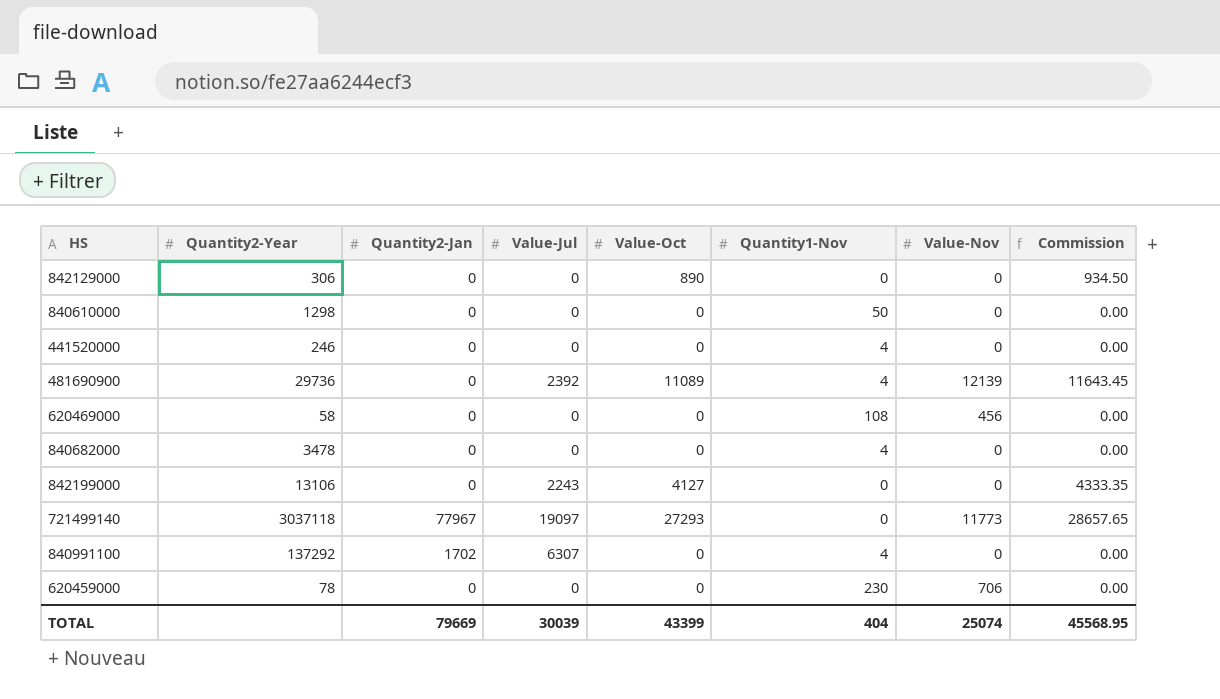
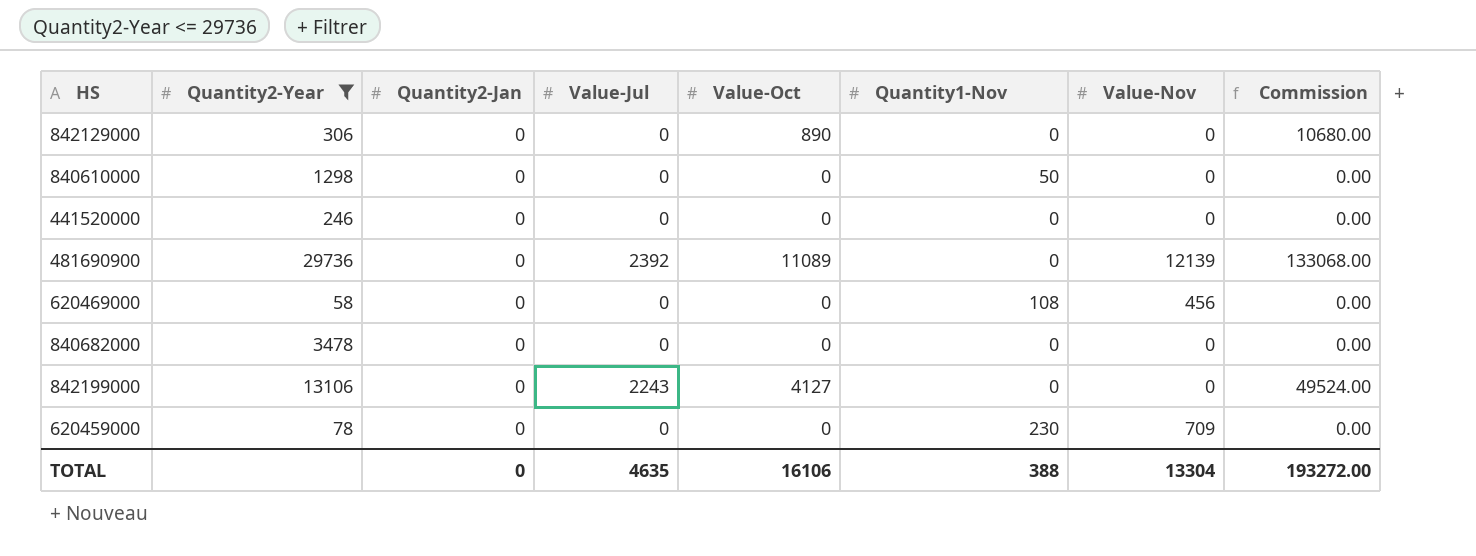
filter: none -> Quantity2-Year <= 29736
column Commission | formula: [Value-Oct] * 1.05 -> [Value-Oct] * 12
441520000 | Quantity1-Nov: 4 -> 0
481690900 | Quantity1-Nov: 4 -> 0
840682000 | Quantity1-Nov: 4 -> 0
620459000 | Value-Nov: 706 -> 709
TOTAL | Quantity2-Jan: 79669 -> 0
TOTAL | Value-Jul: 30039 -> 4635
TOTAL | Value-Oct: 43399 -> 16106
TOTAL | Quantity1-Nov: 404 -> 388
TOTAL | Value-Nov: 25074 -> 13304
TOTAL | Commission: 45568.95 -> 193272.00

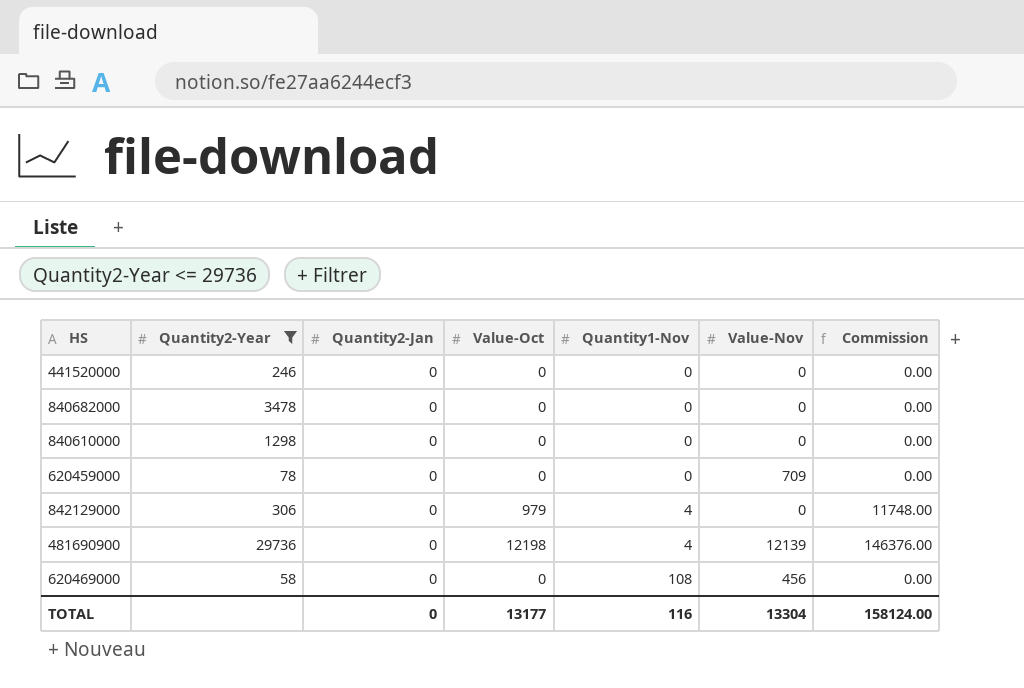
row order: none -> Quantity1-Nov ascending
column Value-Jul | position: 4 -> none
row 842199000: 13106 | 0 | 2243 | 4127 | 0 | 0 | 49524.00 -> none
840610000 | Quantity1-Nov: 50 -> 0
620459000 | Quantity1-Nov: 230 -> 0
842129000 | Value-Oct: 890 -> 979
842129000 | Quantity1-Nov: 0 -> 4
842129000 | Commission: 10680.00 -> 11748.00
481690900 | Value-Oct: 11089 -> 12198
481690900 | Quantity1-Nov: 0 -> 4
481690900 | Commission: 133068.00 -> 146376.00
TOTAL | Value-Oct: 16106 -> 13177
TOTAL | Quantity1-Nov: 388 -> 116
TOTAL | Commission: 193272.00 -> 158124.00

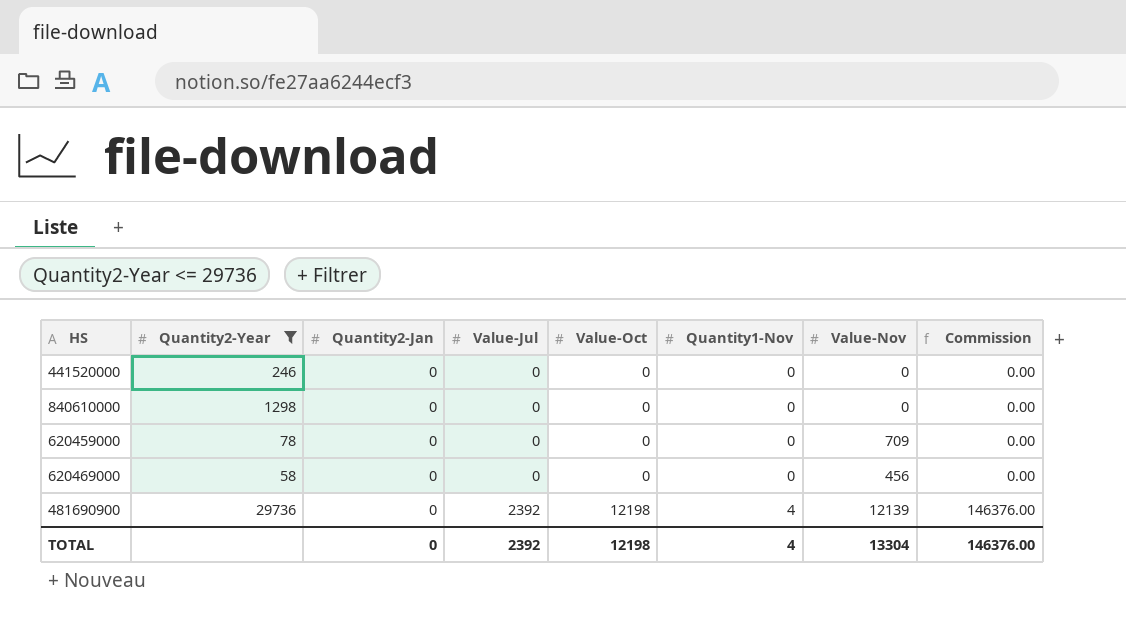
row order: Quantity1-Nov ascending -> Value-Jul ascending
column Value-Jul | position: none -> 4
row 840682000: 3478 | 0 | 0 | 0 | 0 | 0.00 -> none
row 842129000: 306 | 0 | 979 | 4 | 0 | 11748.00 -> none
620469000 | Quantity1-Nov: 108 -> 0
TOTAL | Value-Oct: 13177 -> 12198
TOTAL | Quantity1-Nov: 116 -> 4
TOTAL | Commission: 158124.00 -> 146376.00

